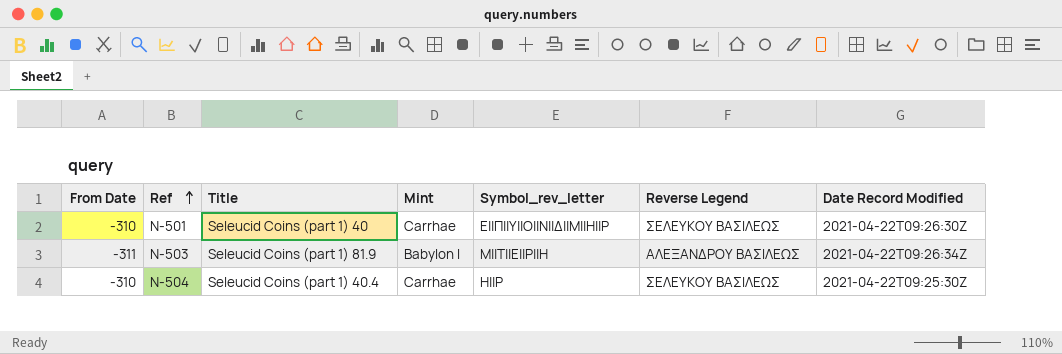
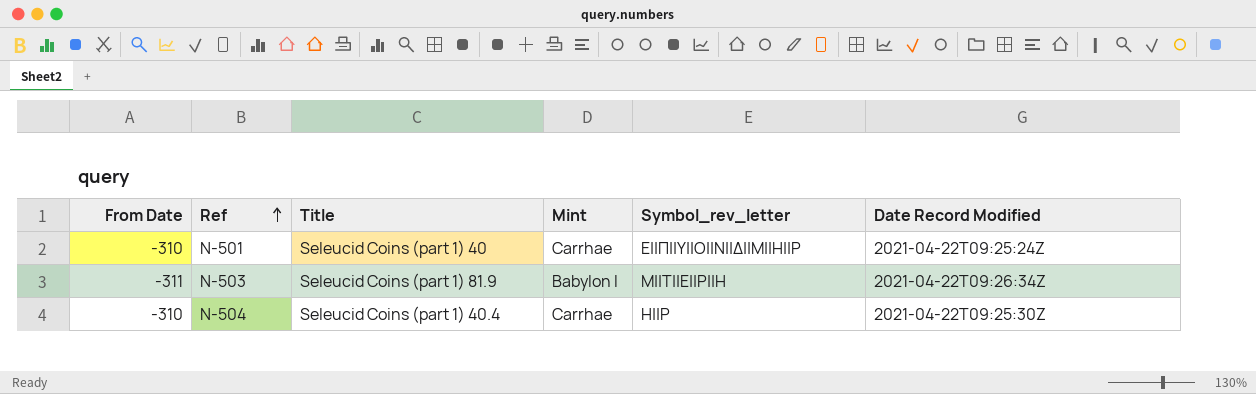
column Reverse Legend | position: 6 -> none
N-501 | Date Record Modified: 2021-04-22T09:26:30Z -> 2021-04-22T09:25:24Z

